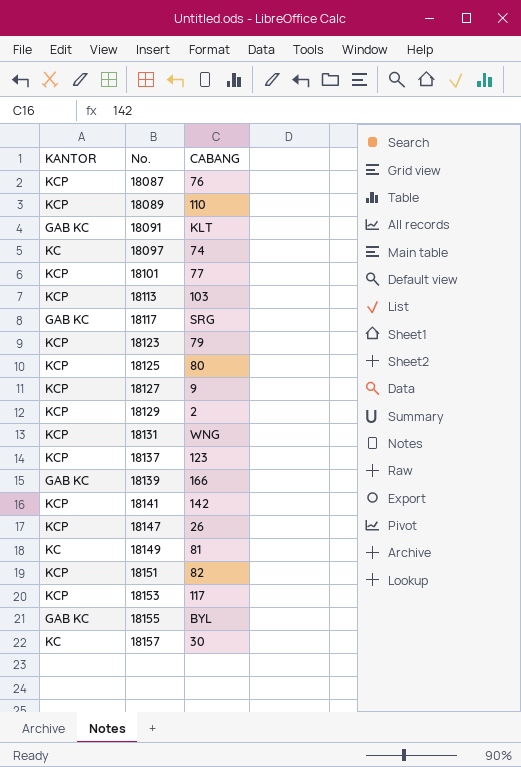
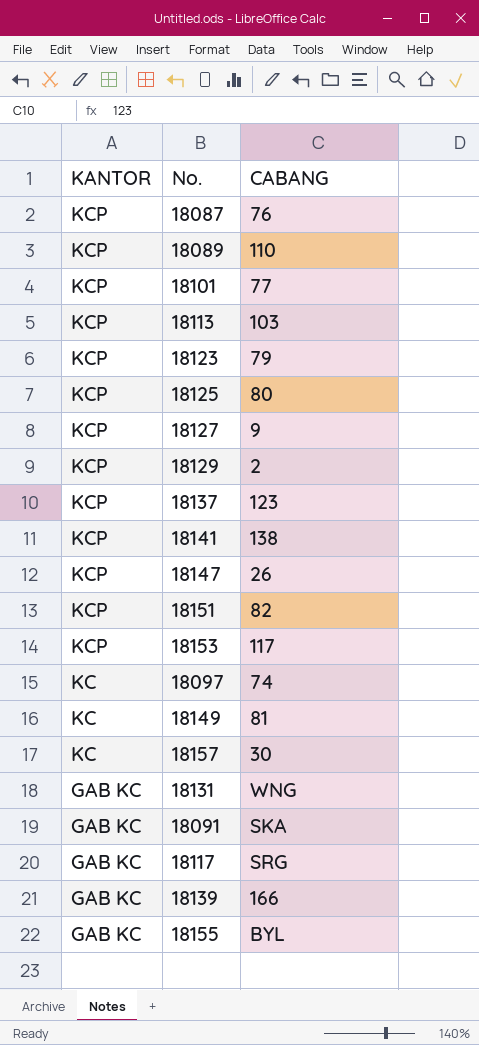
row order: No. ascending -> KANTOR descending
18141 | CABANG: 142 -> 138
18131 | KANTOR: KCP -> GAB KC
18091 | CABANG: KLT -> SKA

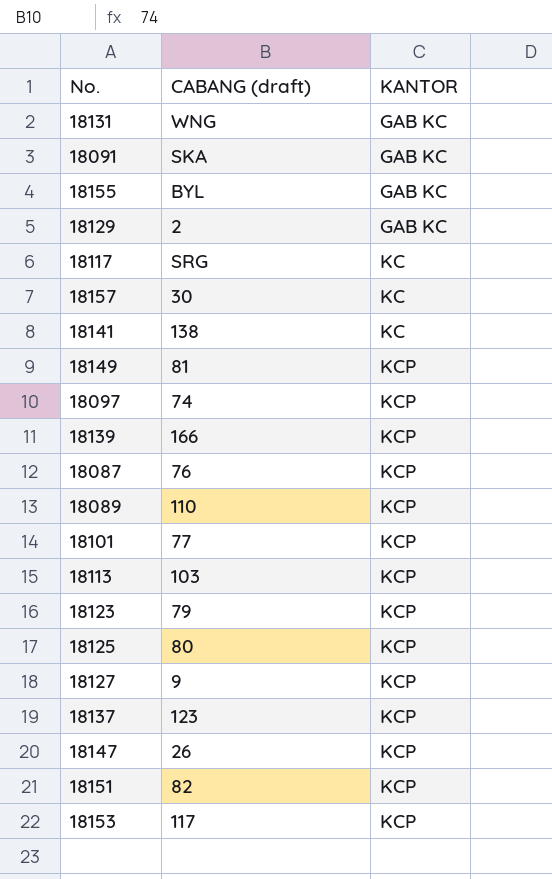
row order: KANTOR descending -> KANTOR ascending
column name: CABANG -> CABANG (draft)
column KANTOR | position: 1 -> 3
18129 | KANTOR: KCP -> GAB KC
18117 | KANTOR: GAB KC -> KC
18141 | KANTOR: KCP -> KC
18149 | KANTOR: KC -> KCP
18097 | KANTOR: KC -> KCP
18139 | KANTOR: GAB KC -> KCP

